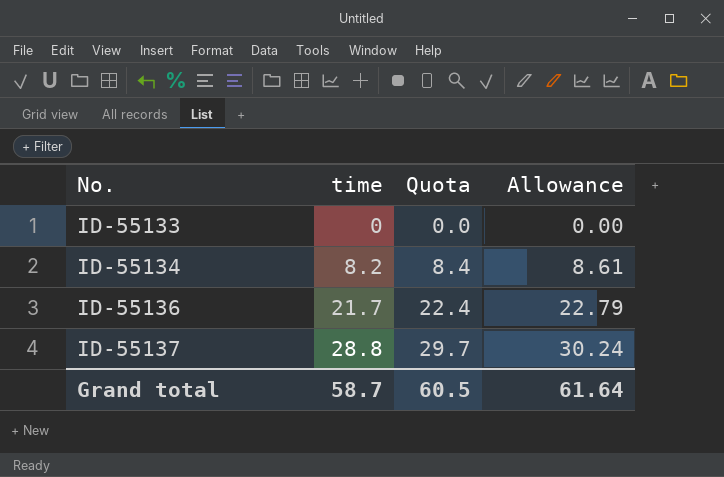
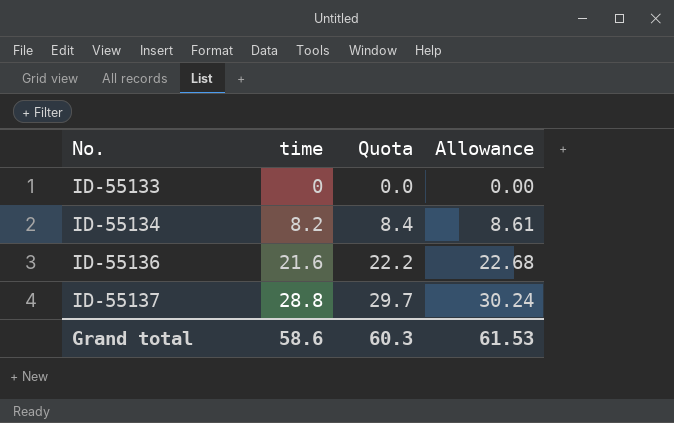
ID-55136 | time: 21.7 -> 21.6
ID-55136 | Quota: 22.4 -> 22.2
ID-55136 | Allowance: 22.79 -> 22.68
Grand total | time: 58.7 -> 58.6
Grand total | Quota: 60.5 -> 60.3
Grand total | Allowance: 61.64 -> 61.53

